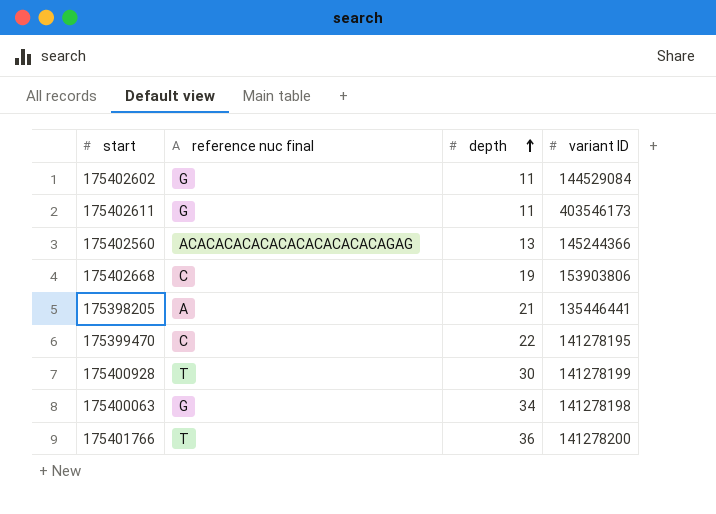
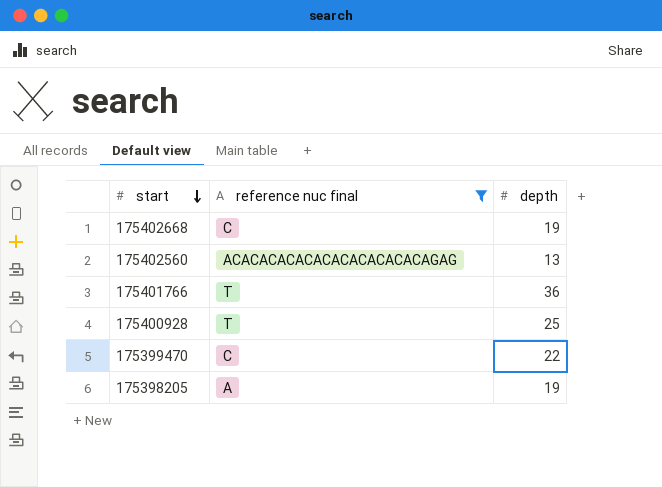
filter: none -> reference nuc final != G
row order: depth ascending -> start descending
column variant ID | position: 4 -> none
175400928 | depth: 30 -> 25
175398205 | depth: 21 -> 19

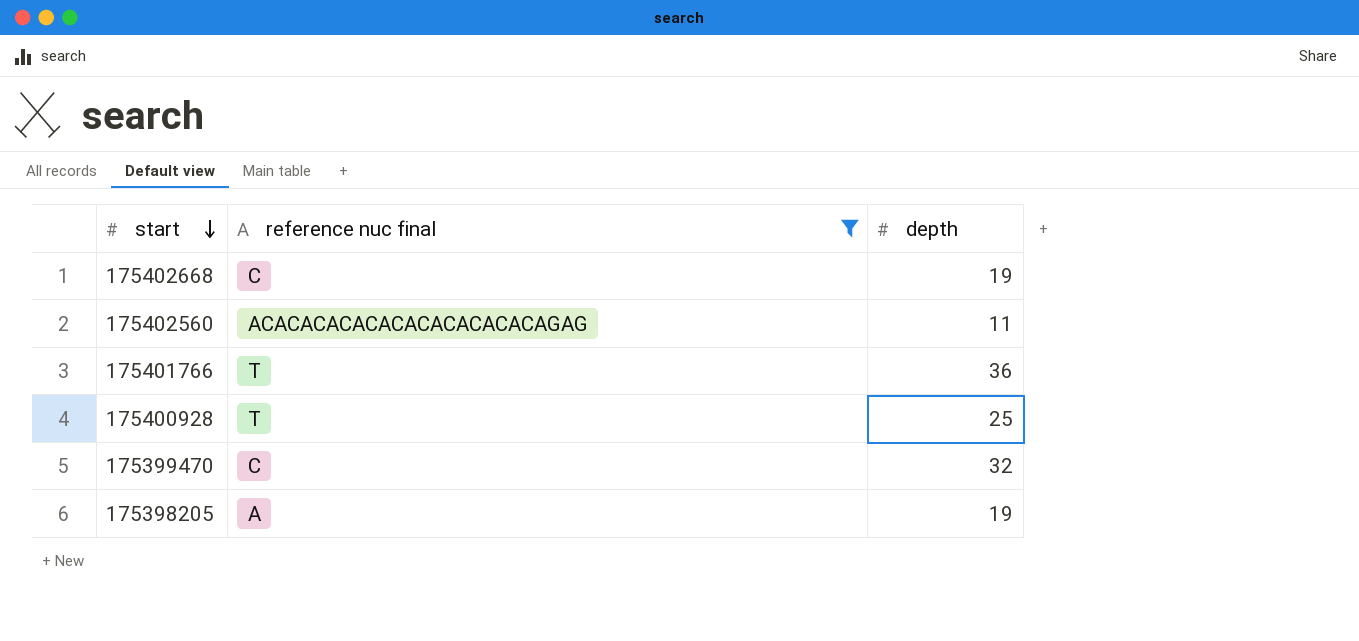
175402560 | depth: 13 -> 11
175399470 | depth: 22 -> 32

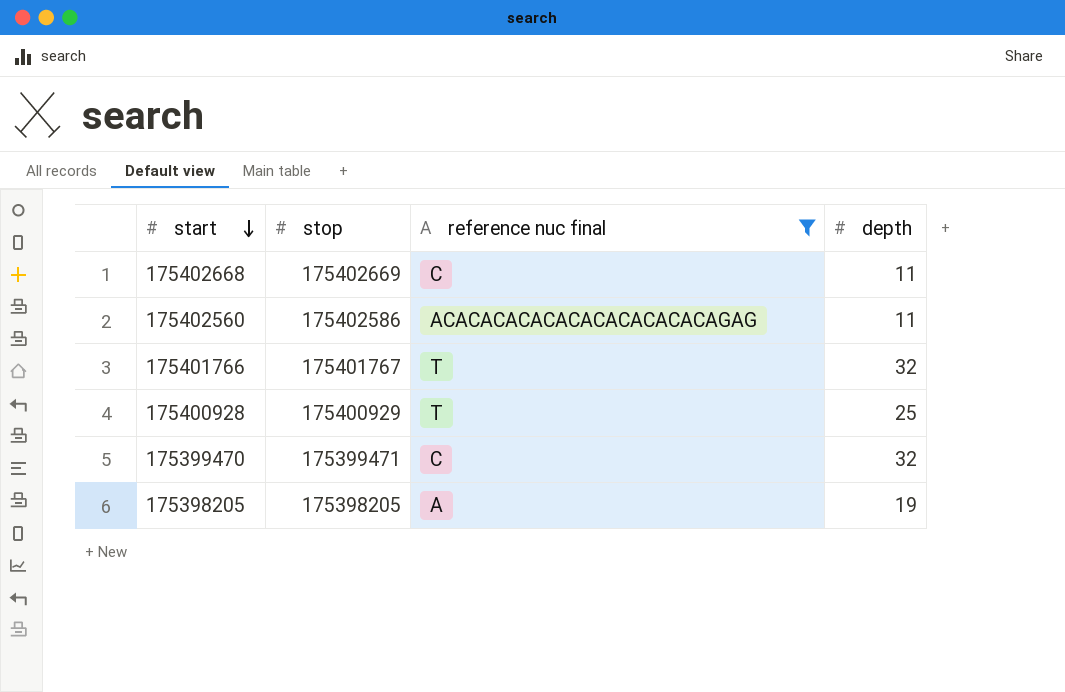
column stop | position: none -> 2
175402668 | depth: 19 -> 11
175401766 | depth: 36 -> 32

